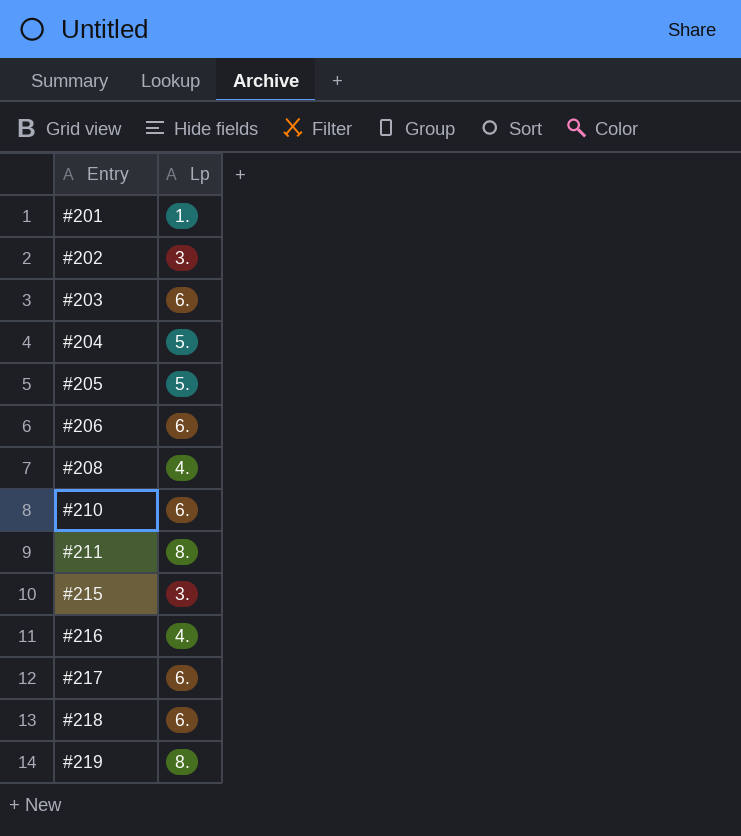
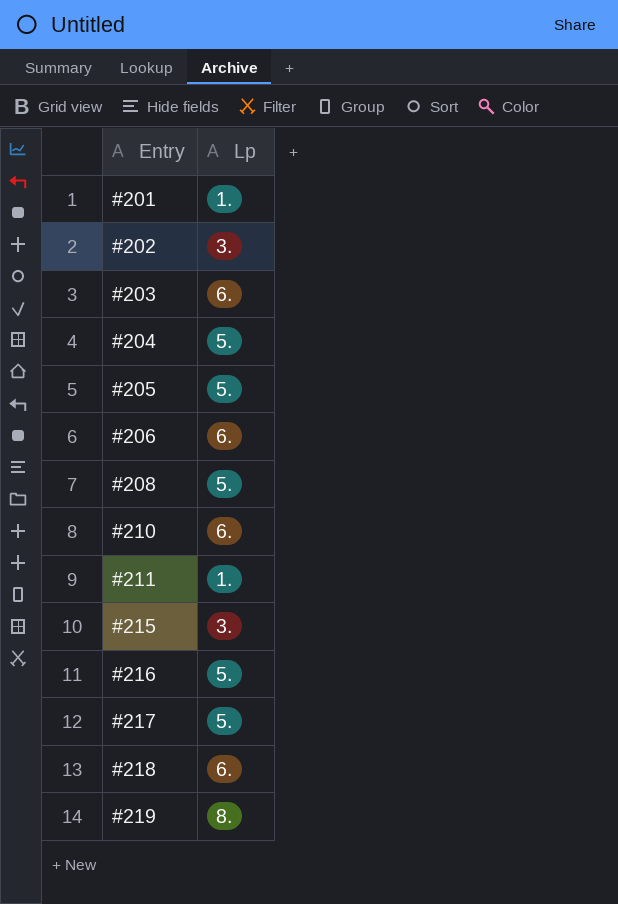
#208 | Lp: 4. -> 5.
#211 | Lp: 8. -> 1.
#216 | Lp: 4. -> 5.
#217 | Lp: 6. -> 5.

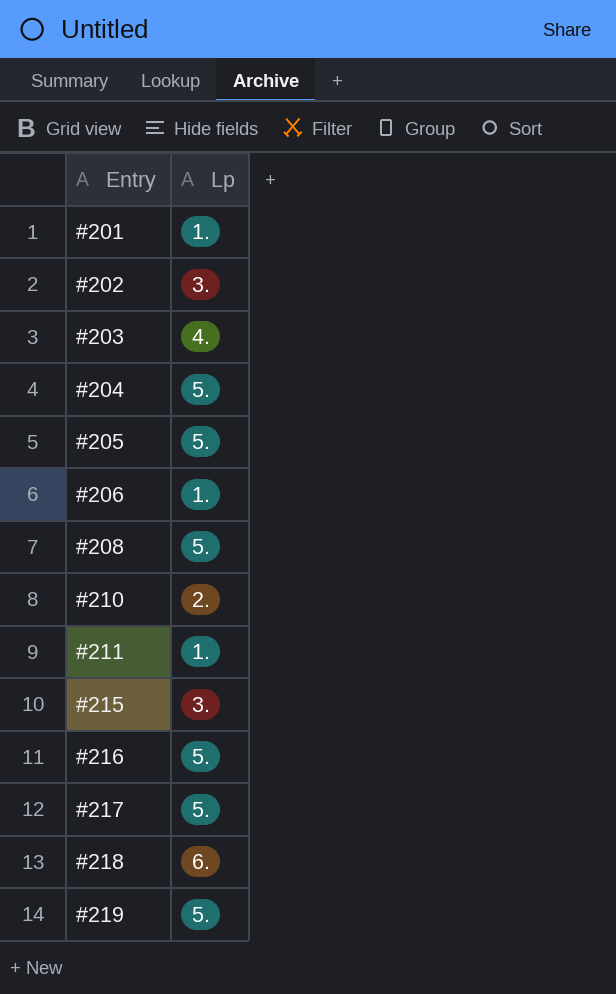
#203 | Lp: 6. -> 4.
#206 | Lp: 6. -> 1.
#210 | Lp: 6. -> 2.
#219 | Lp: 8. -> 5.

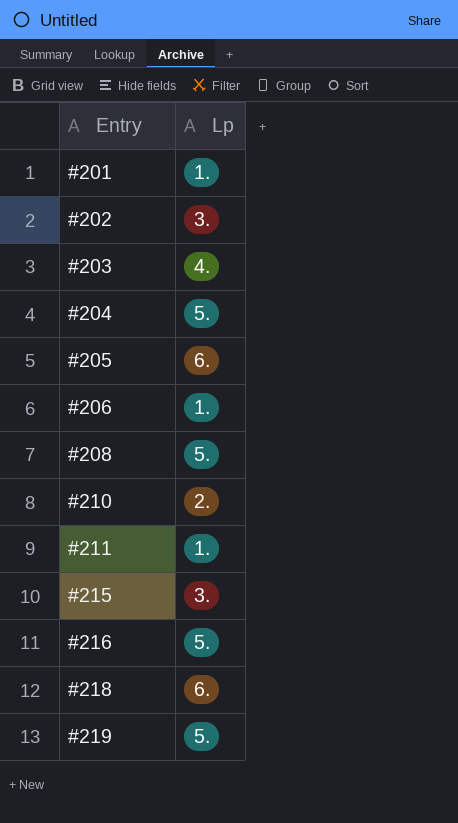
row #217: 5. -> none
#205 | Lp: 5. -> 6.

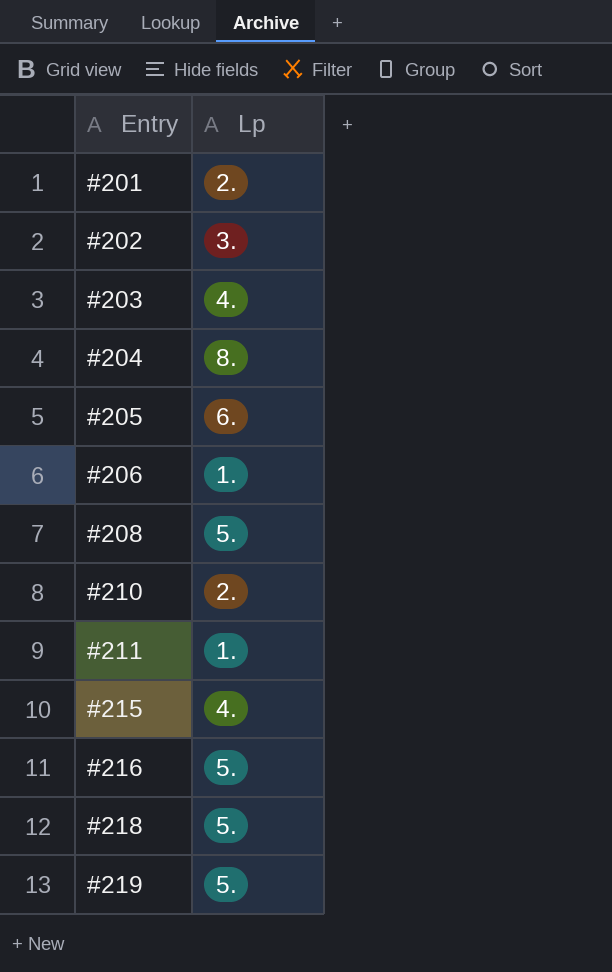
#201 | Lp: 1. -> 2.
#204 | Lp: 5. -> 8.
#215 | Lp: 3. -> 4.
#218 | Lp: 6. -> 5.

